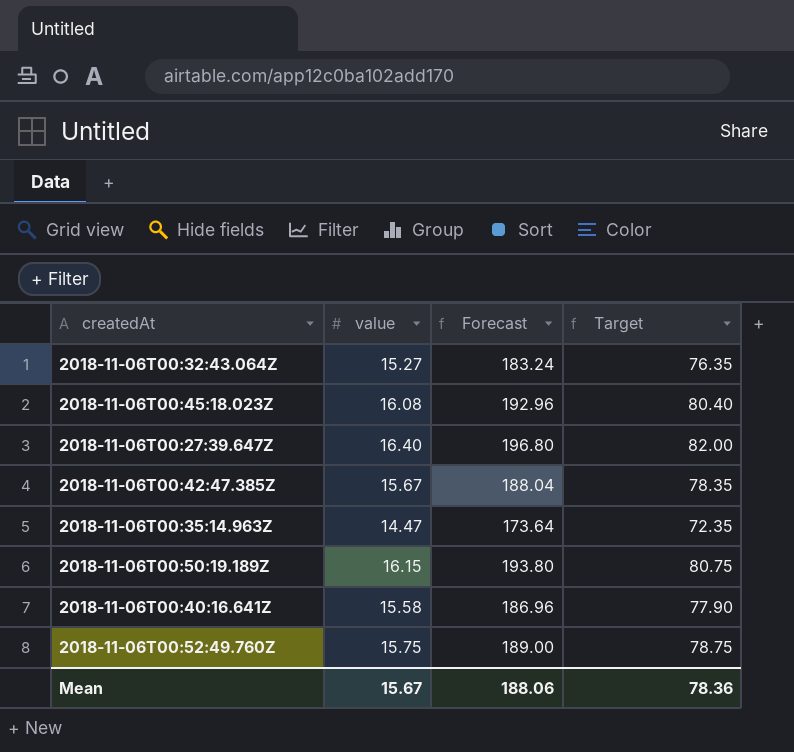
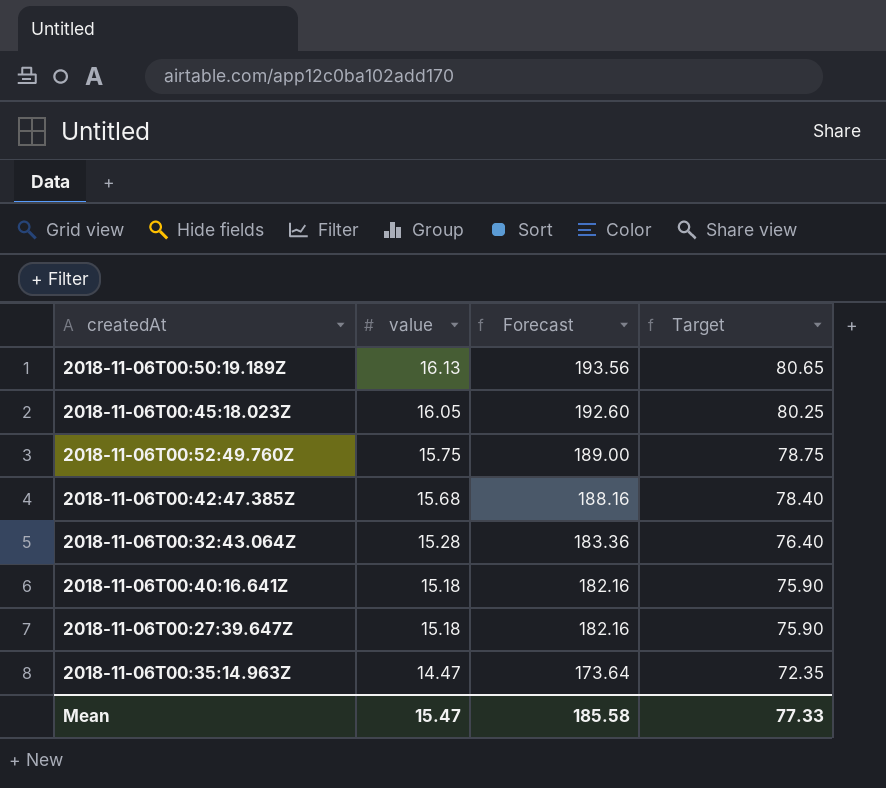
row order: none -> value descending
2018-11-06T00:50:19.189Z | value: 16.15 -> 16.13
2018-11-06T00:50:19.189Z | Forecast: 193.80 -> 193.56
2018-11-06T00:50:19.189Z | Target: 80.75 -> 80.65
2018-11-06T00:45:18.023Z | value: 16.08 -> 16.05
2018-11-06T00:45:18.023Z | Forecast: 192.96 -> 192.60
2018-11-06T00:45:18.023Z | Target: 80.40 -> 80.25
2018-11-06T00:42:47.385Z | value: 15.67 -> 15.68
2018-11-06T00:42:47.385Z | Forecast: 188.04 -> 188.16
2018-11-06T00:42:47.385Z | Target: 78.35 -> 78.40
2018-11-06T00:32:43.064Z | value: 15.27 -> 15.28
2018-11-06T00:32:43.064Z | Forecast: 183.24 -> 183.36
2018-11-06T00:32:43.064Z | Target: 76.35 -> 76.40
2018-11-06T00:40:16.641Z | value: 15.58 -> 15.18
2018-11-06T00:40:16.641Z | Forecast: 186.96 -> 182.16
2018-11-06T00:40:16.641Z | Target: 77.90 -> 75.90
2018-11-06T00:27:39.647Z | value: 16.40 -> 15.18
2018-11-06T00:27:39.647Z | Forecast: 196.80 -> 182.16
2018-11-06T00:27:39.647Z | Target: 82.00 -> 75.90
Mean | value: 15.67 -> 15.47
Mean | Forecast: 188.06 -> 185.58
Mean | Target: 78.36 -> 77.33

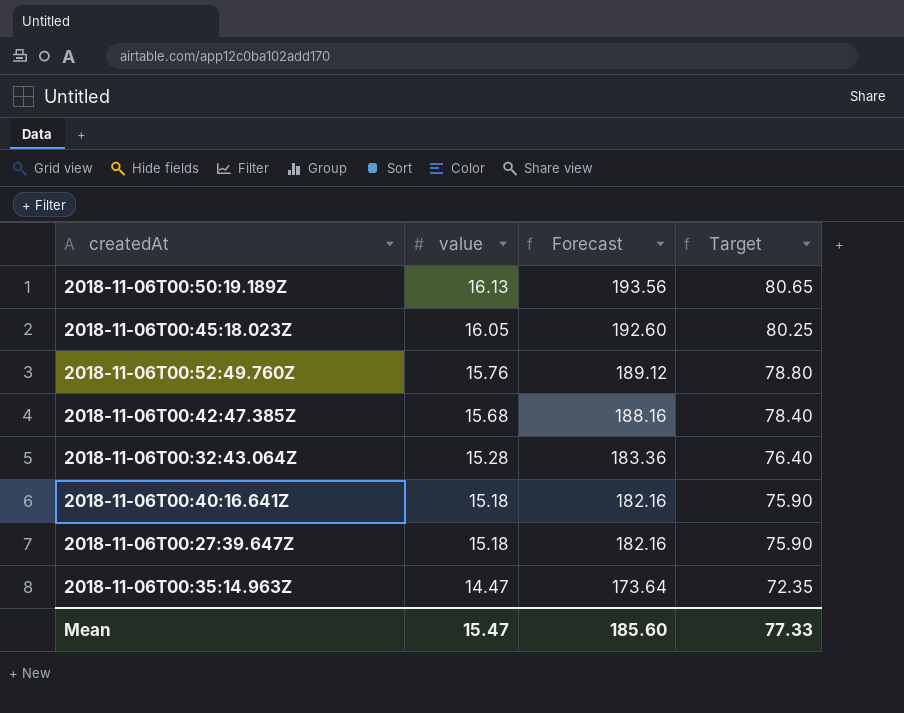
2018-11-06T00:52:49.760Z | value: 15.75 -> 15.76
2018-11-06T00:52:49.760Z | Forecast: 189.00 -> 189.12
2018-11-06T00:52:49.760Z | Target: 78.75 -> 78.80
Mean | Forecast: 185.58 -> 185.60

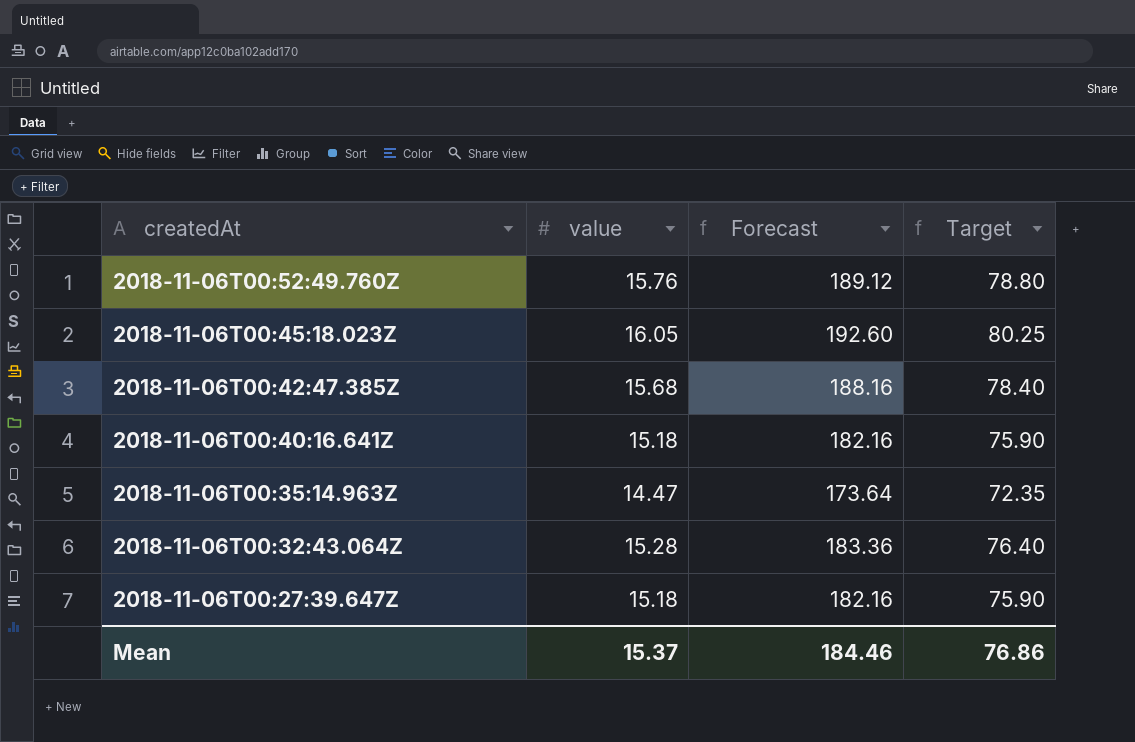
row order: value descending -> createdAt descending
row 2018-11-06T00:50:19.189Z: 16.13 | 193.56 | 80.65 -> none
Mean | value: 15.47 -> 15.37
Mean | Forecast: 185.60 -> 184.46
Mean | Target: 77.33 -> 76.86

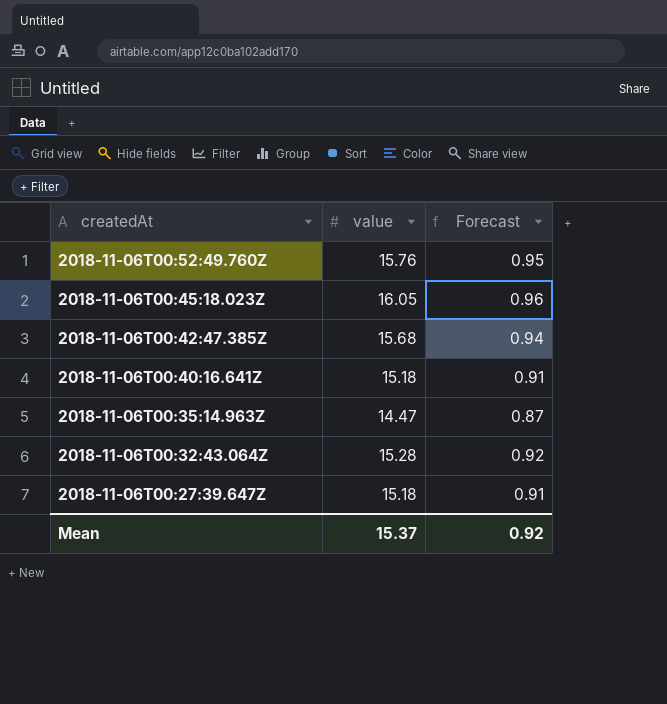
column Target | formula: [value] * 5 -> none
column Forecast | formula: [value] * 12 -> [value] * 0.06
Mean | Forecast: 184.46 -> 0.92

